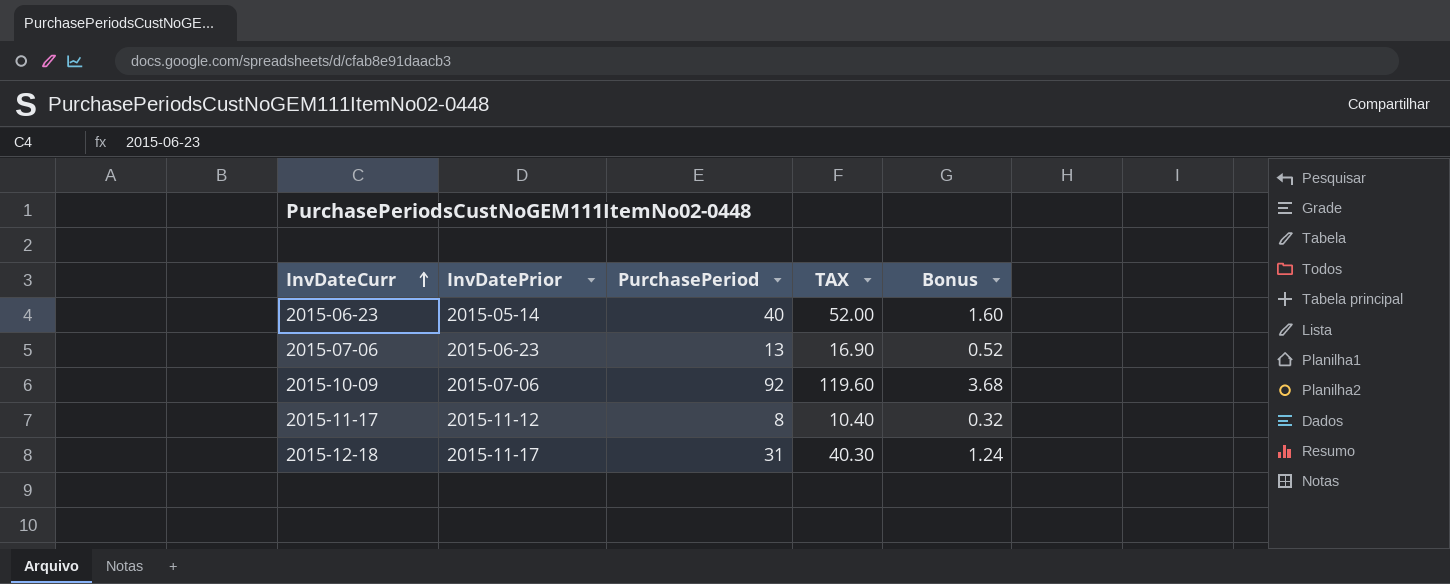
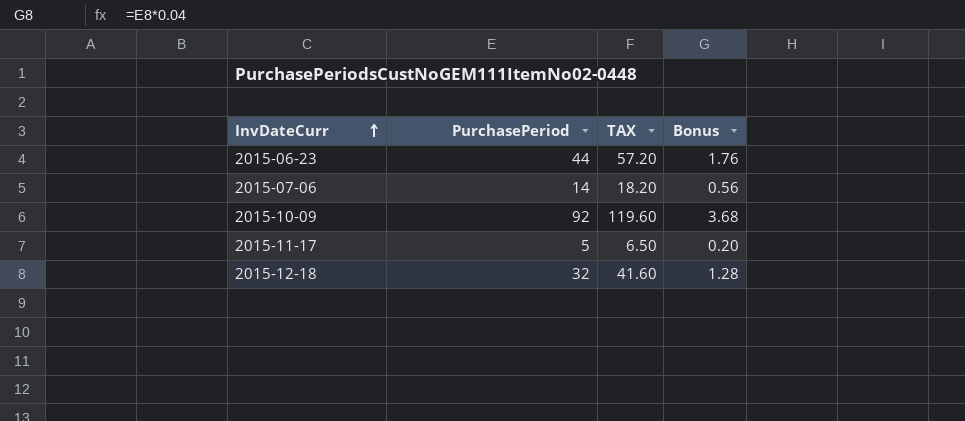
column InvDatePrior | position: 2 -> none
2015-06-23 | PurchasePeriod: 40 -> 44
2015-06-23 | TAX: 52.00 -> 57.20
2015-06-23 | Bonus: 1.60 -> 1.76
2015-07-06 | PurchasePeriod: 13 -> 14
2015-07-06 | TAX: 16.90 -> 18.20
2015-07-06 | Bonus: 0.52 -> 0.56
2015-11-17 | PurchasePeriod: 8 -> 5
2015-11-17 | TAX: 10.40 -> 6.50
2015-11-17 | Bonus: 0.32 -> 0.20
2015-12-18 | PurchasePeriod: 31 -> 32
2015-12-18 | TAX: 40.30 -> 41.60
2015-12-18 | Bonus: 1.24 -> 1.28

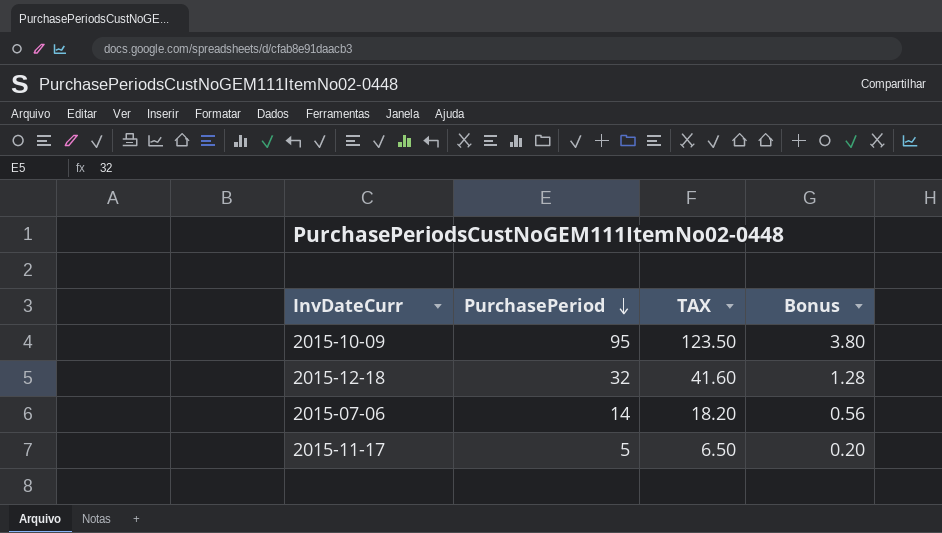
row order: InvDateCurr ascending -> PurchasePeriod descending
row 2015-06-23: 44 | 57.20 | 1.76 -> none
2015-10-09 | PurchasePeriod: 92 -> 95
2015-10-09 | TAX: 119.60 -> 123.50
2015-10-09 | Bonus: 3.68 -> 3.80

